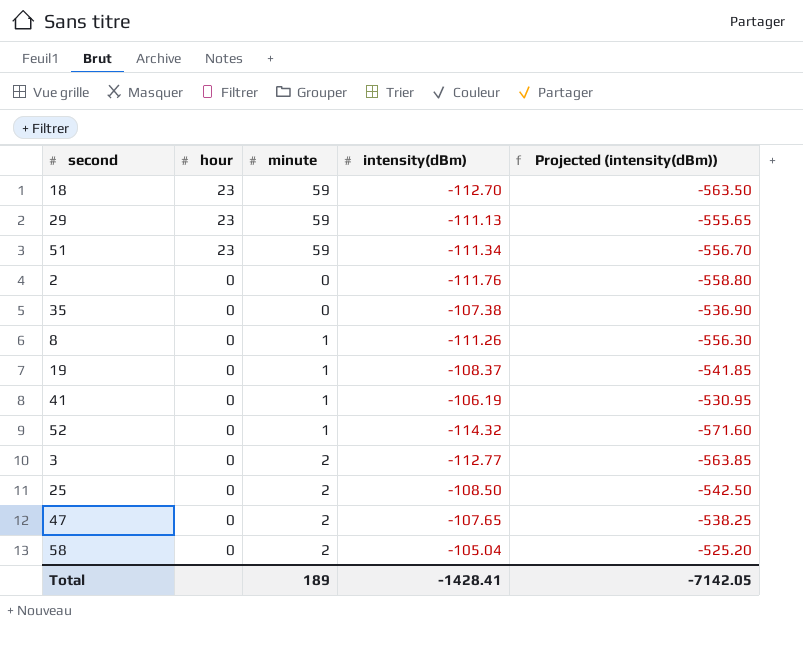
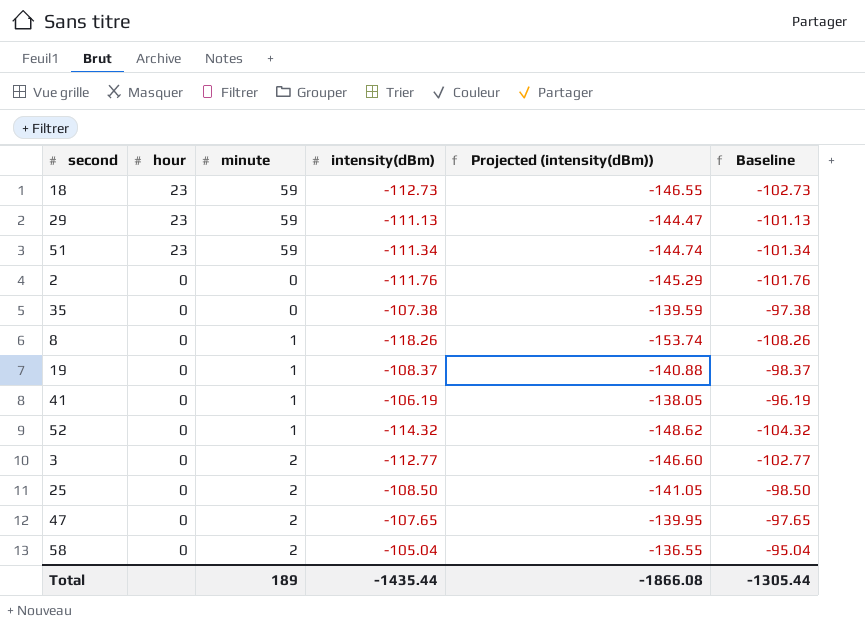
column Projected (intensity(dBm)) | formula: [intensity(dBm)] * 5 -> [intensity(dBm)] * 1.3
column Baseline | formula: none -> [intensity(dBm)] + 10
18 | intensity(dBm): -112.70 -> -112.73
8 | intensity(dBm): -111.26 -> -118.26
Total | intensity(dBm): -1428.41 -> -1435.44
Total | Projected (intensity(dBm)): -7142.05 -> -1866.08

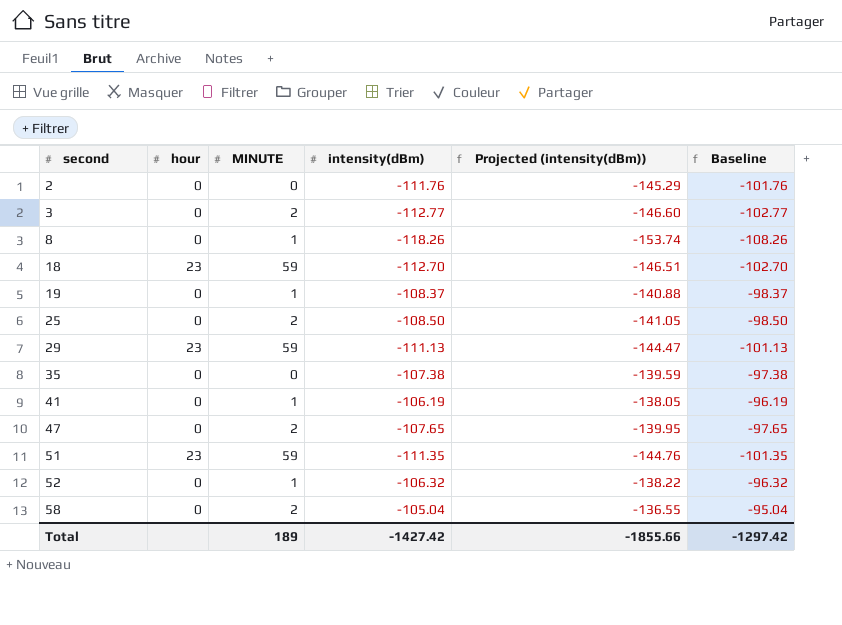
row order: hour descending -> second ascending
column name: minute -> MINUTE
18 | intensity(dBm): -112.73 -> -112.70
18 | Projected (intensity(dBm)): -146.55 -> -146.51
18 | Baseline: -102.73 -> -102.70
51 | intensity(dBm): -111.34 -> -111.35
51 | Projected (intensity(dBm)): -144.74 -> -144.76
51 | Baseline: -101.34 -> -101.35
52 | intensity(dBm): -114.32 -> -106.32
52 | Projected (intensity(dBm)): -148.62 -> -138.22
52 | Baseline: -104.32 -> -96.32
Total | intensity(dBm): -1435.44 -> -1427.42
Total | Projected (intensity(dBm)): -1866.08 -> -1855.66
Total | Baseline: -1305.44 -> -1297.42

